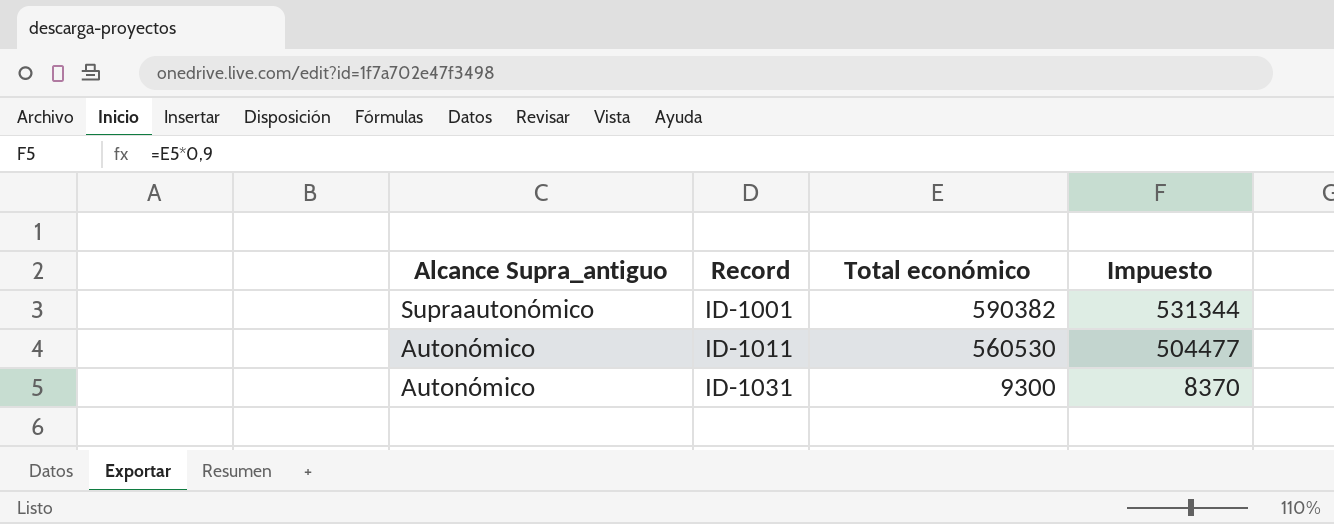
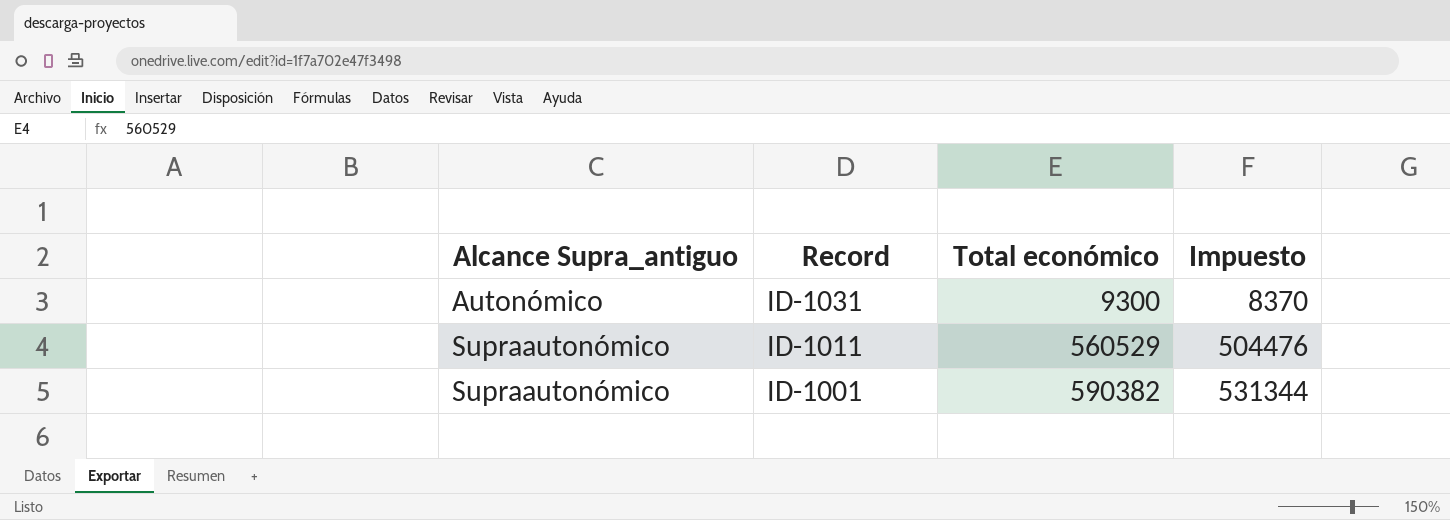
row order: Alcance Supra_antiguo descending -> Alcance Supra_antiguo ascending
ID-1011 | Alcance Supra_antiguo: Autonómico -> Supraautonómico
ID-1011 | Total económico: 560530 -> 560529
ID-1011 | Impuesto: 504477 -> 504476

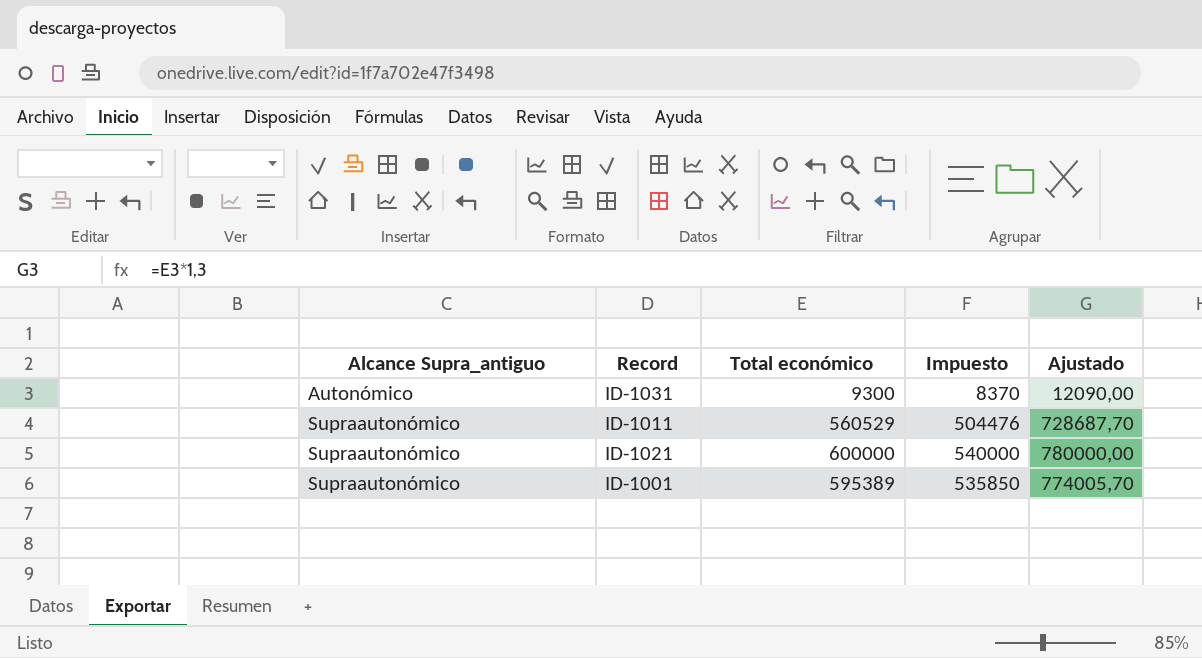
column Ajustado | formula: none -> [Total económico] * 1,3
row ID-1021: none -> Supraautonómico | 600000 | 540000 | 780000,00
ID-1001 | Total económico: 590382 -> 595389
ID-1001 | Impuesto: 531344 -> 535850

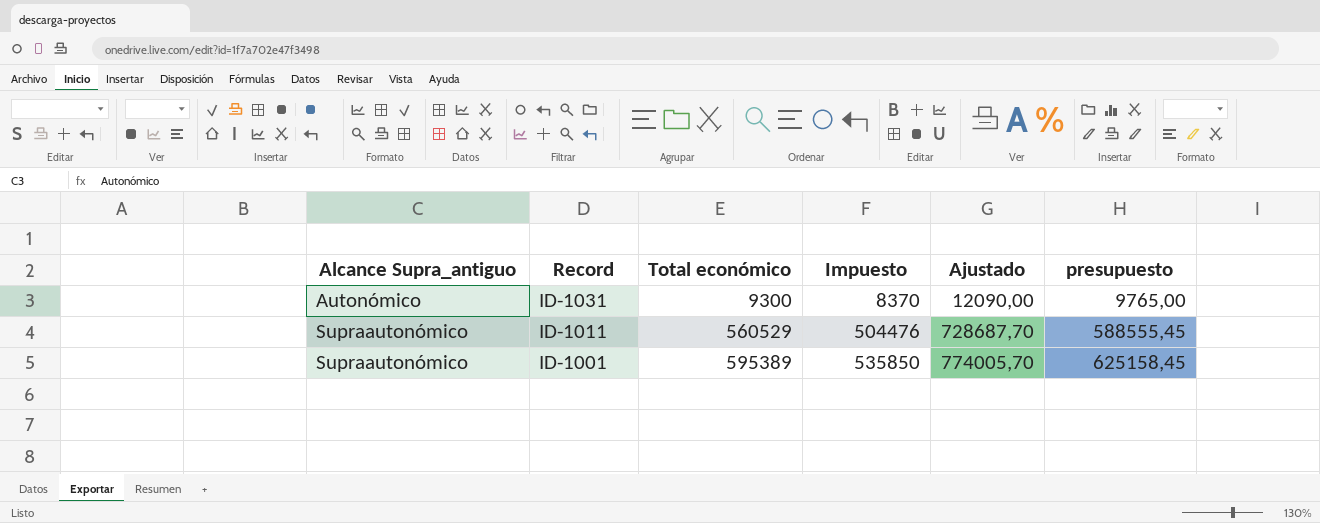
column presupuesto | formula: none -> [Total económico] * 1,05
row ID-1021: Supraautonómico | 600000 | 540000 | 780000,00 -> none

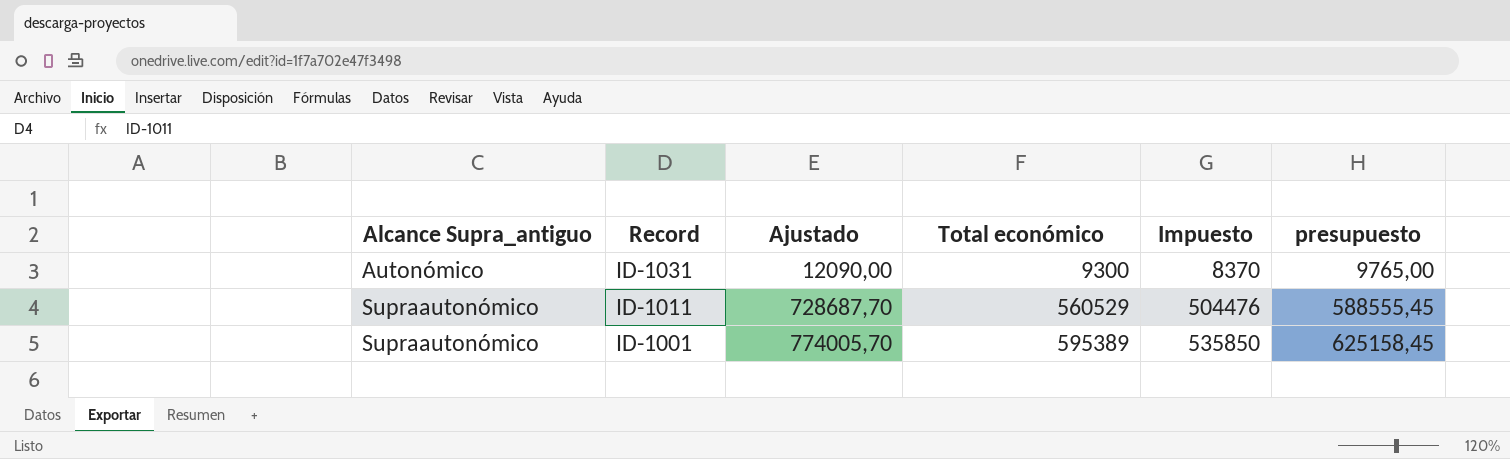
column Ajustado | position: 5 -> 3

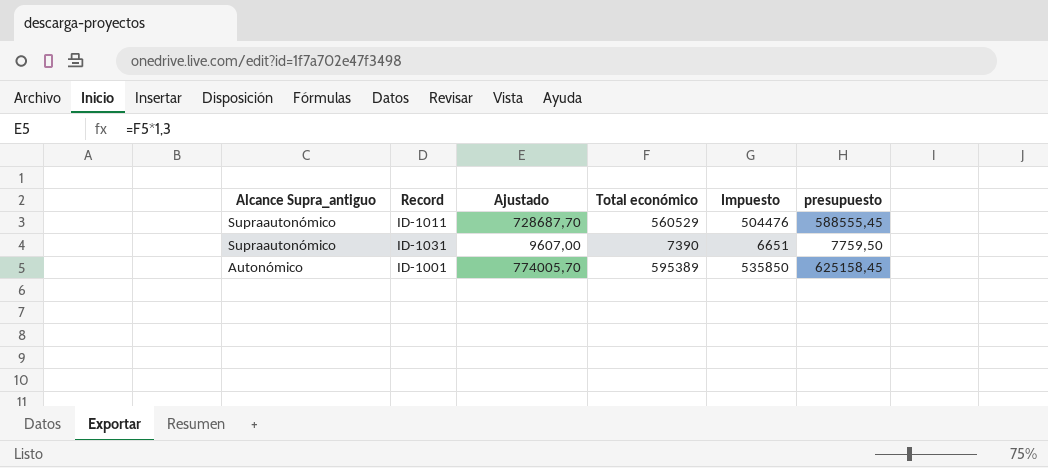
row order: Alcance Supra_antiguo ascending -> Alcance Supra_antiguo descending
ID-1031 | Alcance Supra_antiguo: Autonómico -> Supraautonómico
ID-1031 | Ajustado: 12090,00 -> 9607,00
ID-1031 | Total económico: 9300 -> 7390
ID-1031 | Impuesto: 8370 -> 6651
ID-1031 | presupuesto: 9765,00 -> 7759,50
ID-1001 | Alcance Supra_antiguo: Supraautonómico -> Autonómico

